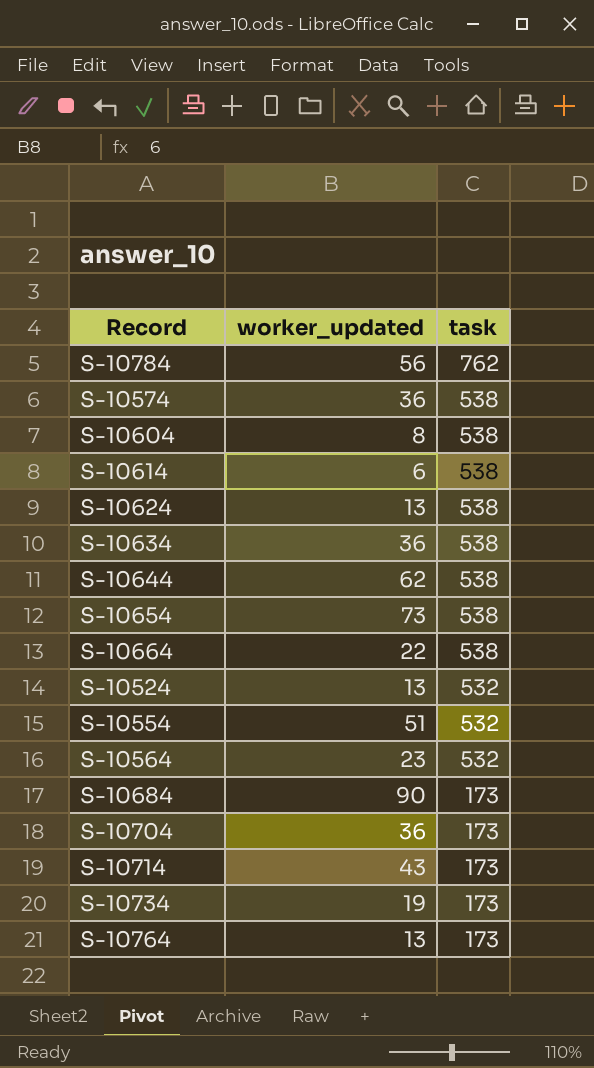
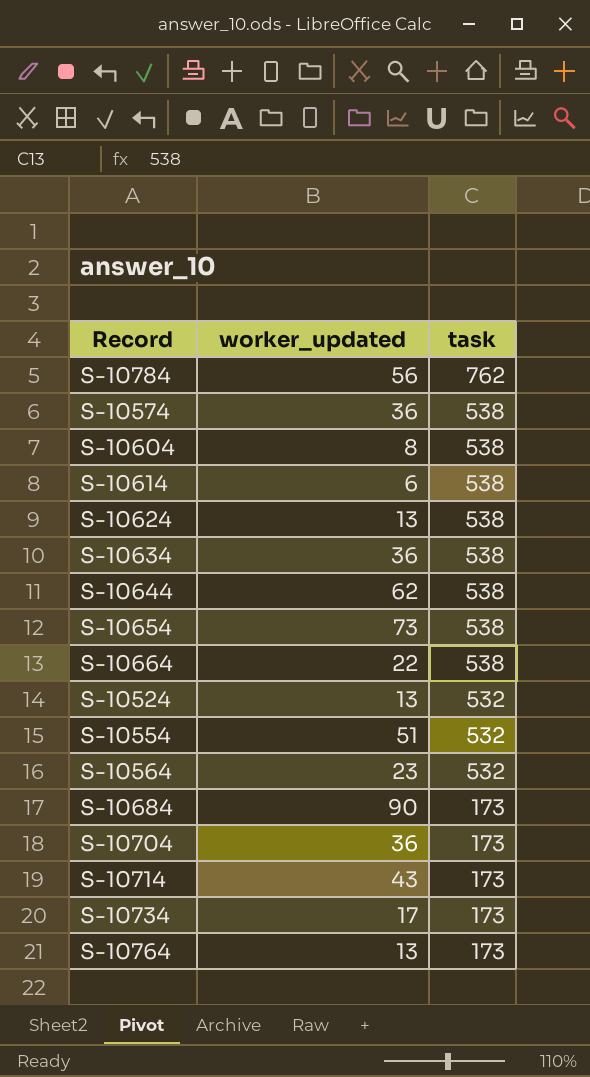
S-10734 | worker_updated: 19 -> 17

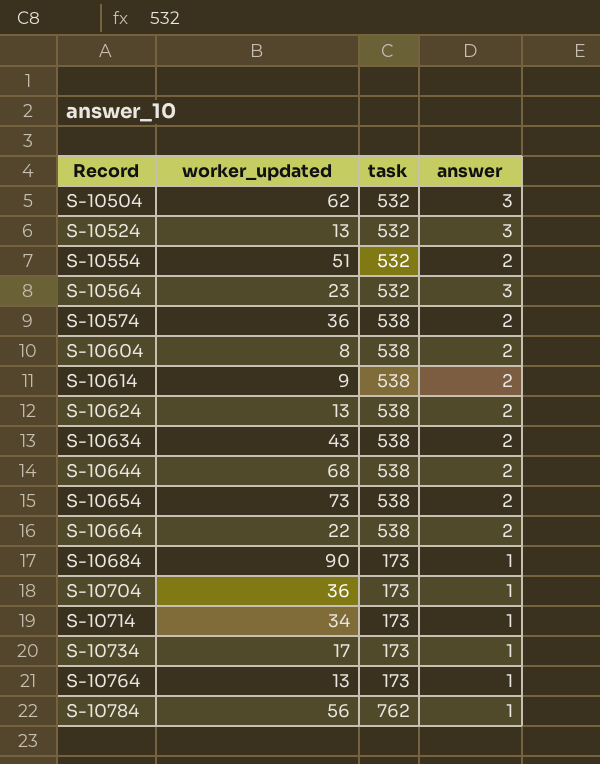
row order: task descending -> Record ascending
column answer | position: none -> 4
row S-10504: none -> 62 | 532 | 3
S-10614 | worker_updated: 6 -> 9
S-10634 | worker_updated: 36 -> 43
S-10644 | worker_updated: 62 -> 68
S-10714 | worker_updated: 43 -> 34

